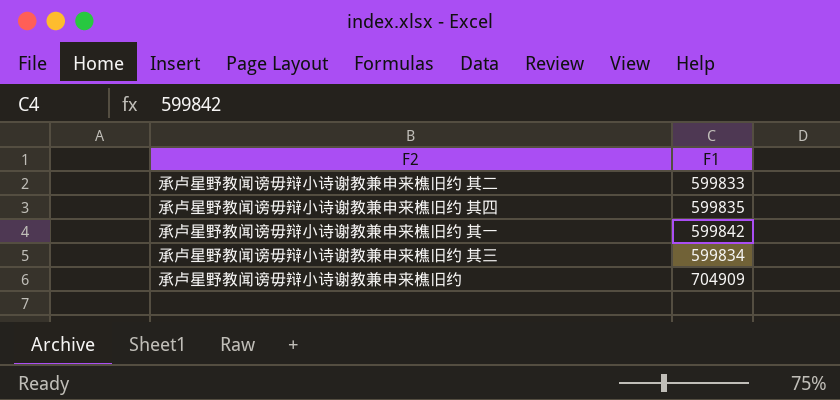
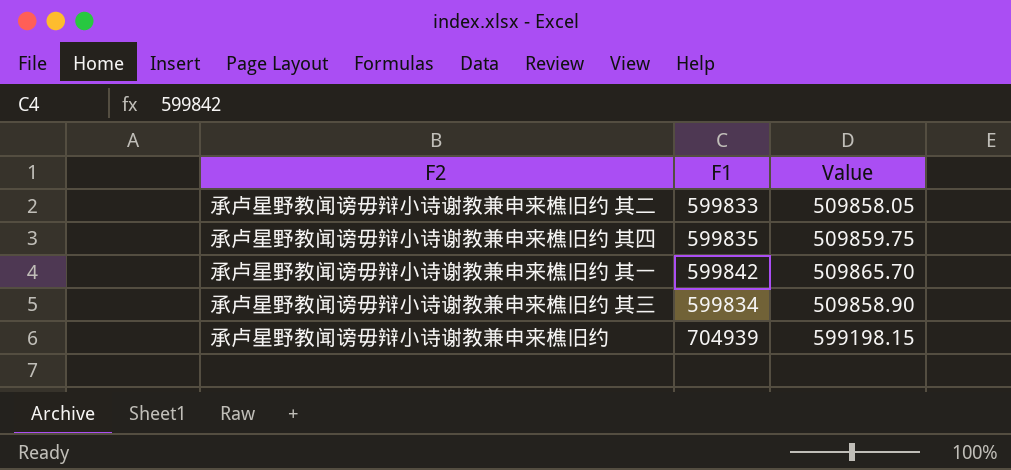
column Value | formula: none -> [F1] * 0.85
承卢星野教闻谤毋辩小诗谢教兼申来樵旧约 | F1: 704909 -> 704939

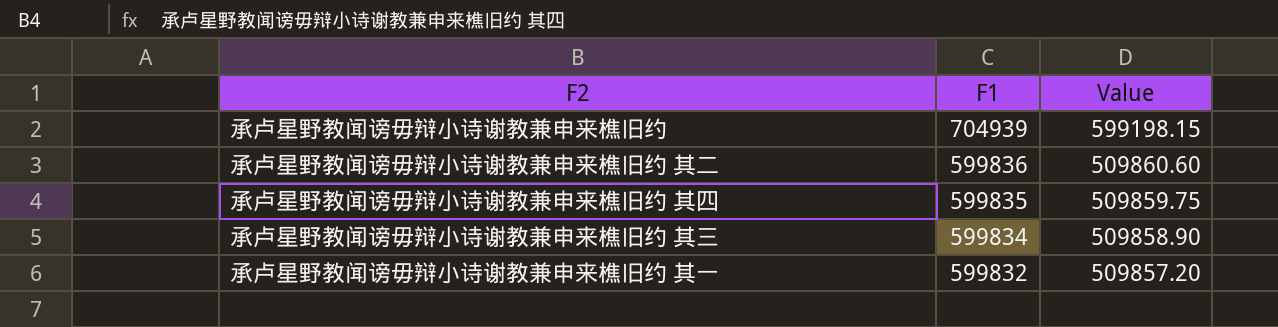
row order: none -> F1 descending
承卢星野教闻谤毋辩小诗谢教兼申来樵旧约 其二 | F1: 599833 -> 599836
承卢星野教闻谤毋辩小诗谢教兼申来樵旧约 其二 | Value: 509858.05 -> 509860.60
承卢星野教闻谤毋辩小诗谢教兼申来樵旧约 其一 | F1: 599842 -> 599832
承卢星野教闻谤毋辩小诗谢教兼申来樵旧约 其一 | Value: 509865.70 -> 509857.20

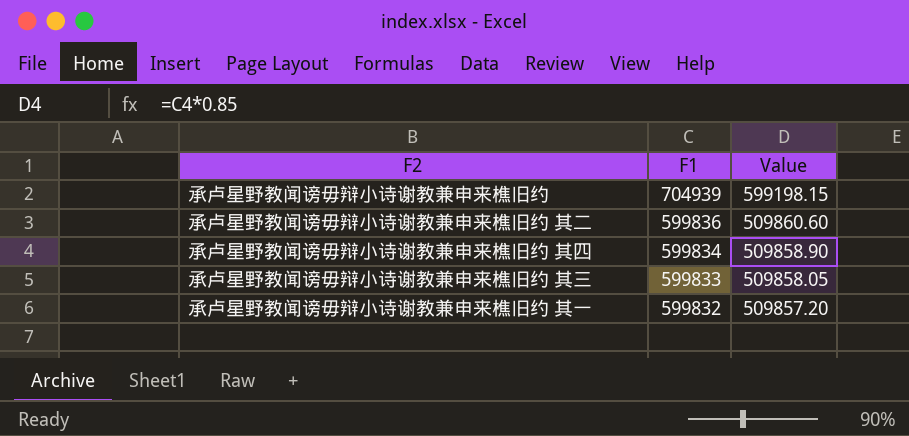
承卢星野教闻谤毋辩小诗谢教兼申来樵旧约 其四 | F1: 599835 -> 599834
承卢星野教闻谤毋辩小诗谢教兼申来樵旧约 其四 | Value: 509859.75 -> 509858.90
承卢星野教闻谤毋辩小诗谢教兼申来樵旧约 其三 | F1: 599834 -> 599833
承卢星野教闻谤毋辩小诗谢教兼申来樵旧约 其三 | Value: 509858.90 -> 509858.05

